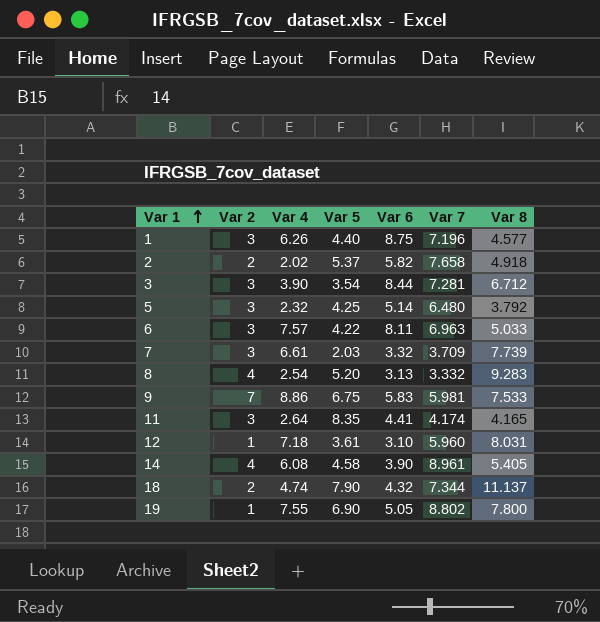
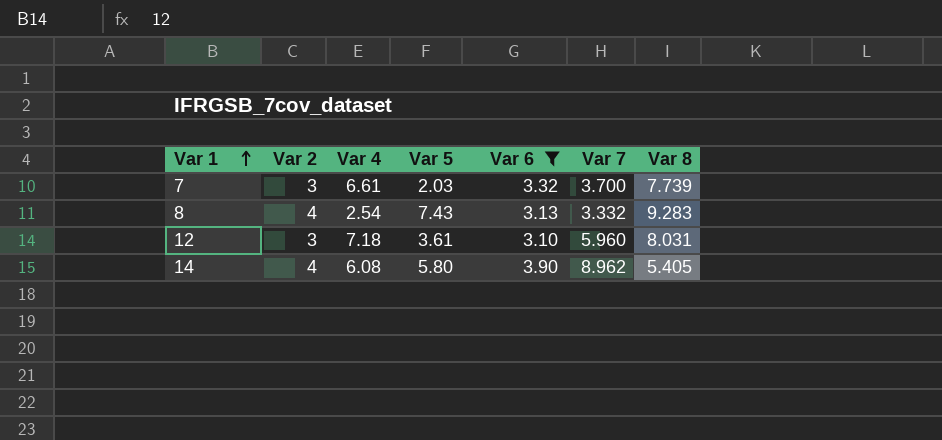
filter: none -> Var 6 <= 3.90
7 | Var 7: 3.709 -> 3.700
8 | Var 5: 5.20 -> 7.43
12 | Var 2: 1 -> 3
14 | Var 5: 4.58 -> 5.80
14 | Var 7: 8.961 -> 8.962

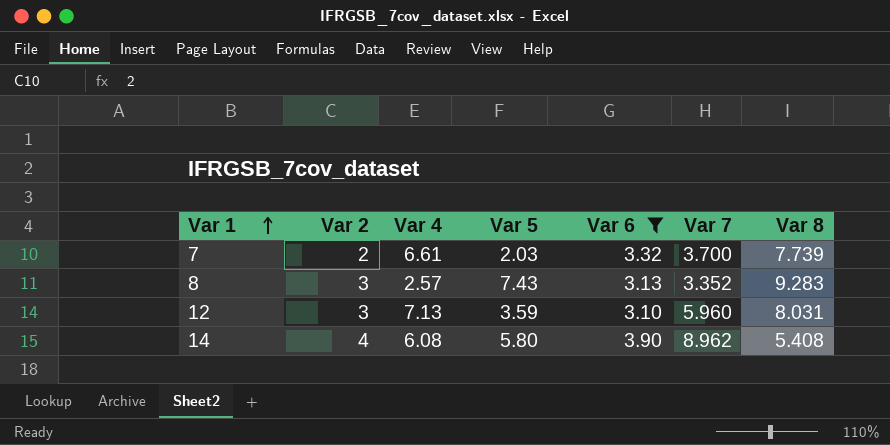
7 | Var 2: 3 -> 2
8 | Var 2: 4 -> 3
8 | Var 4: 2.54 -> 2.57
8 | Var 7: 3.332 -> 3.352
12 | Var 4: 7.18 -> 7.13
12 | Var 5: 3.61 -> 3.59
14 | Var 8: 5.405 -> 5.408

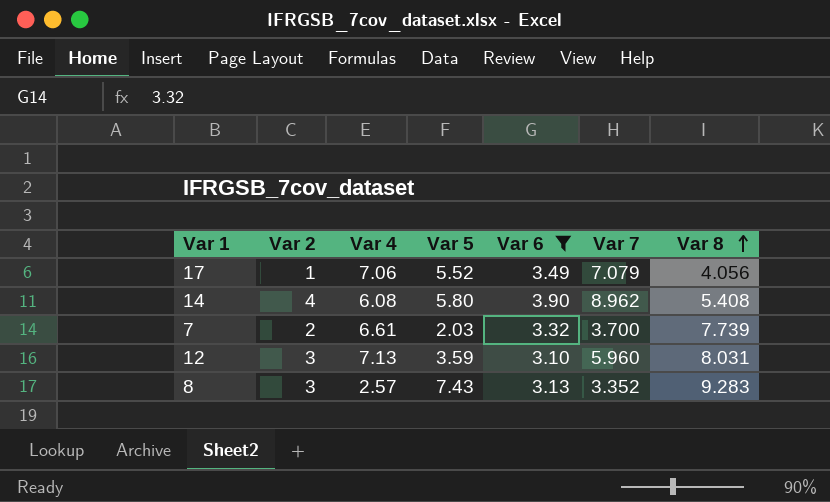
row order: Var 1 ascending -> Var 8 ascending
row 17: none -> 1 | 7.06 | 5.52 | 3.49 | 7.079 | 4.056

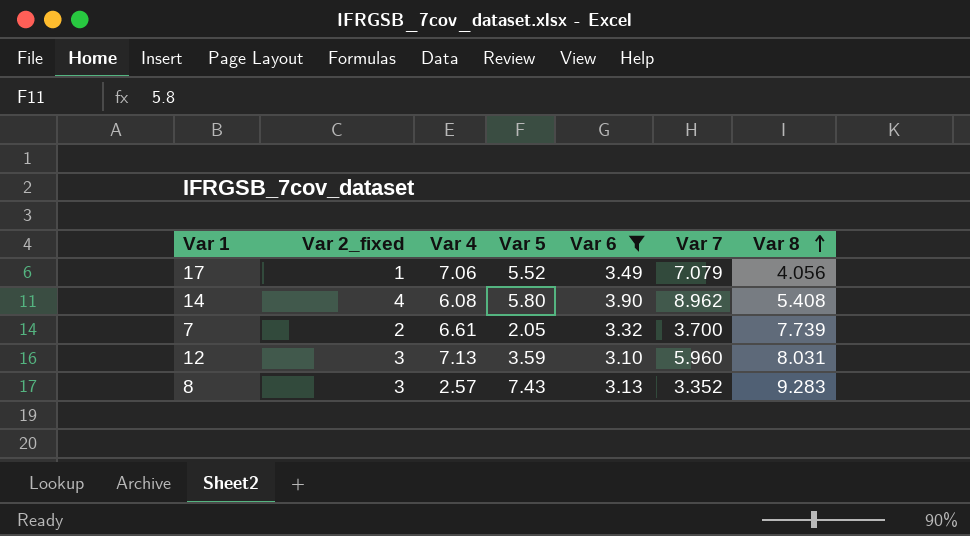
column name: Var 2 -> Var 2_fixed
7 | Var 5: 2.03 -> 2.05

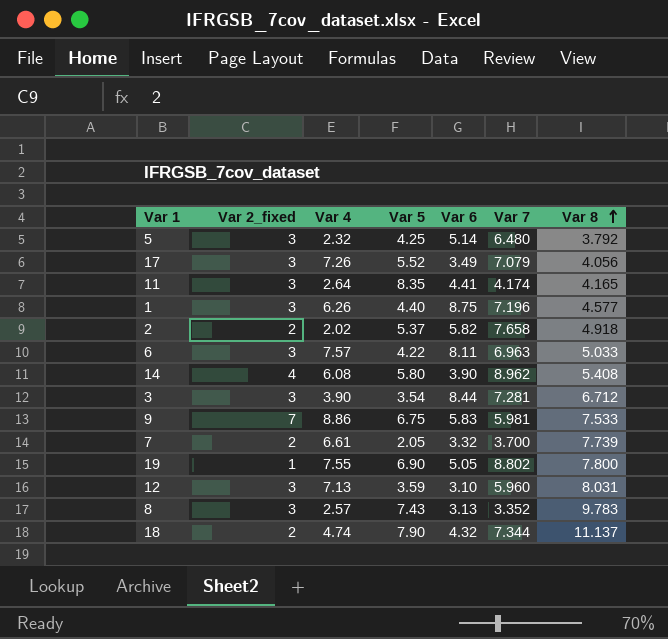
filter: Var 6 <= 3.90 -> none
17 | Var 2_fixed: 1 -> 3
17 | Var 4: 7.06 -> 7.26
8 | Var 8: 9.283 -> 9.783

